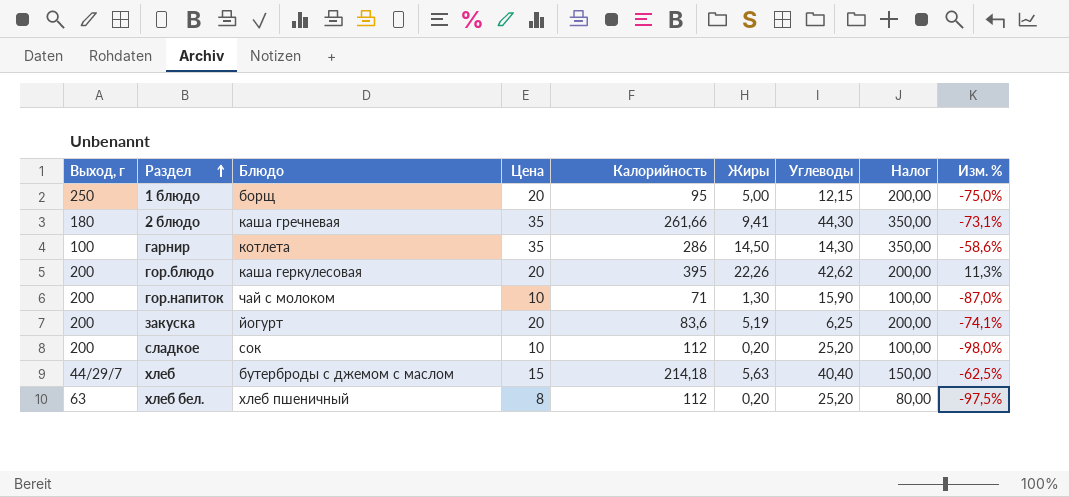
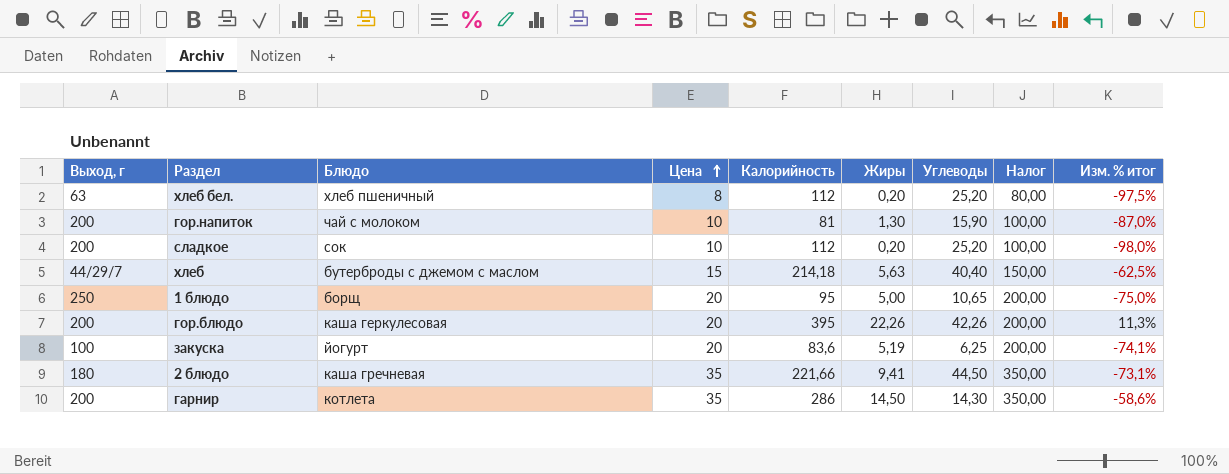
row order: Раздел ascending -> Цена ascending
column name: Изм. % -> Изм. % итог
гор.напиток | Калорийность: 71 -> 81
1 блюдо | Углеводы: 12,15 -> 10,65
гор.блюдо | Углеводы: 42,62 -> 42,26
закуска | Выход, г: 200 -> 100
2 блюдо | Калорийность: 261,66 -> 221,66
2 блюдо | Углеводы: 44,30 -> 44,50
гарнир | Выход, г: 100 -> 200

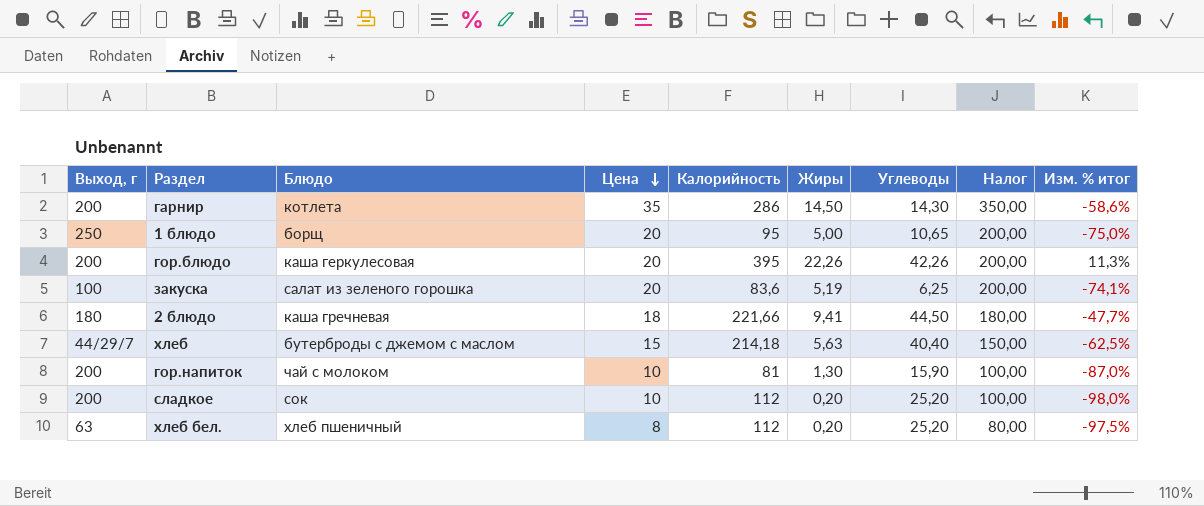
row order: Цена ascending -> Цена descending
закуска | Блюдо: йогурт -> салат из зеленого горошка
2 блюдо | Цена: 35 -> 18
2 блюдо | Налог: 350,00 -> 180,00
2 блюдо | Изм. % итог: -73,1% -> -47,7%

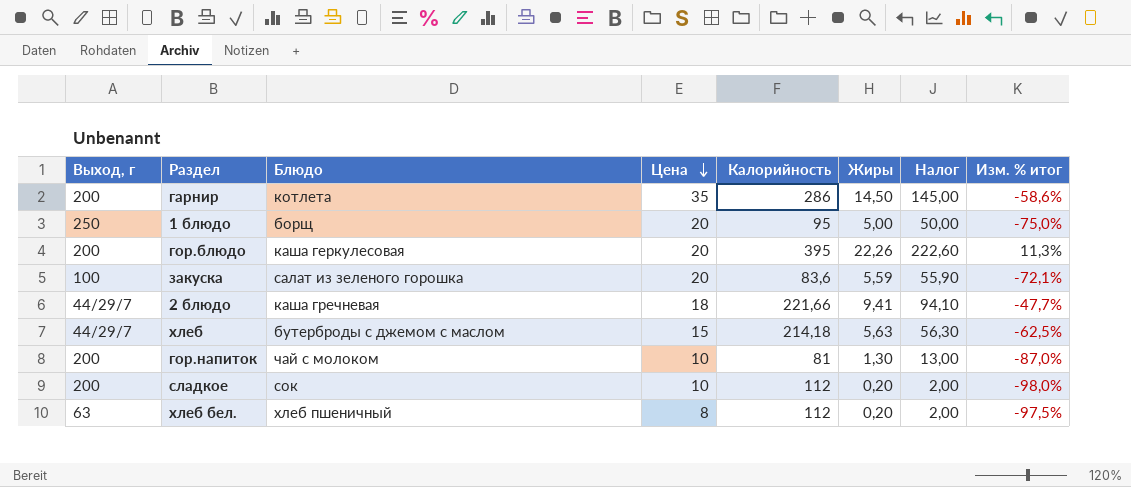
column Углеводы | position: 7 -> none
column Налог | formula: [Цена] * 10 -> [Жиры] * 10
закуска | Жиры: 5,19 -> 5,59
закуска | Изм. % итог: -74,1% -> -72,1%
2 блюдо | Выход, г: 180 -> 44/29/7

